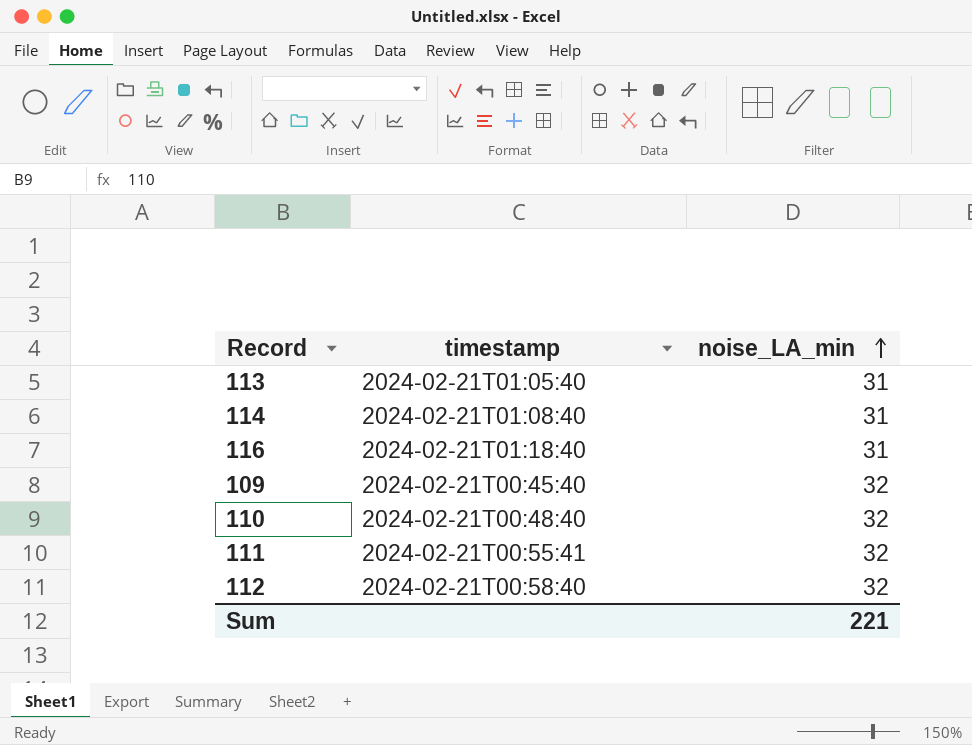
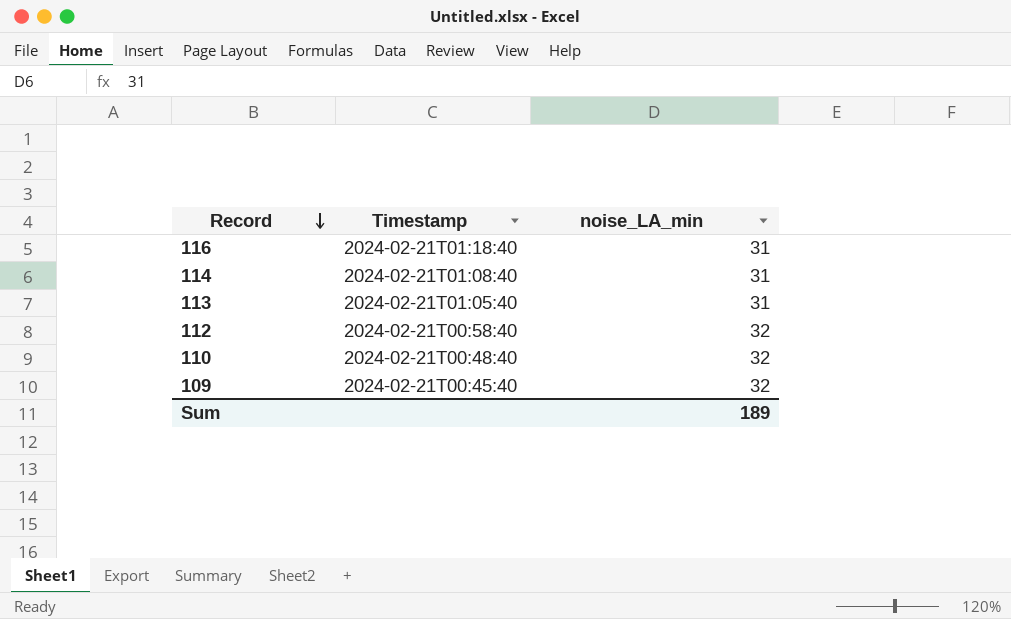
row order: noise_LA_min ascending -> Record descending
column name: timestamp -> Timestamp
row 111: 2024-02-21T00:55:41 | 32 -> none
Sum | noise_LA_min: 221 -> 189

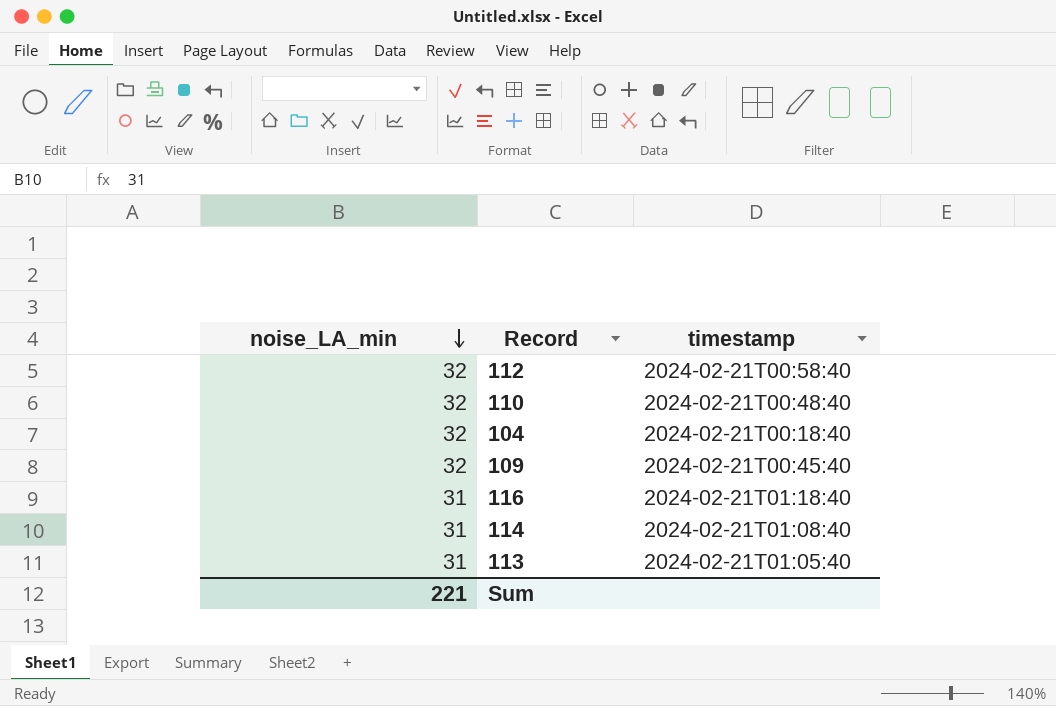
row order: Record descending -> noise_LA_min descending
column noise_LA_min | position: 3 -> 1
column name: Timestamp -> timestamp
row 104: none -> 32 | 2024-02-21T00:18:40
Sum | noise_LA_min: 189 -> 221

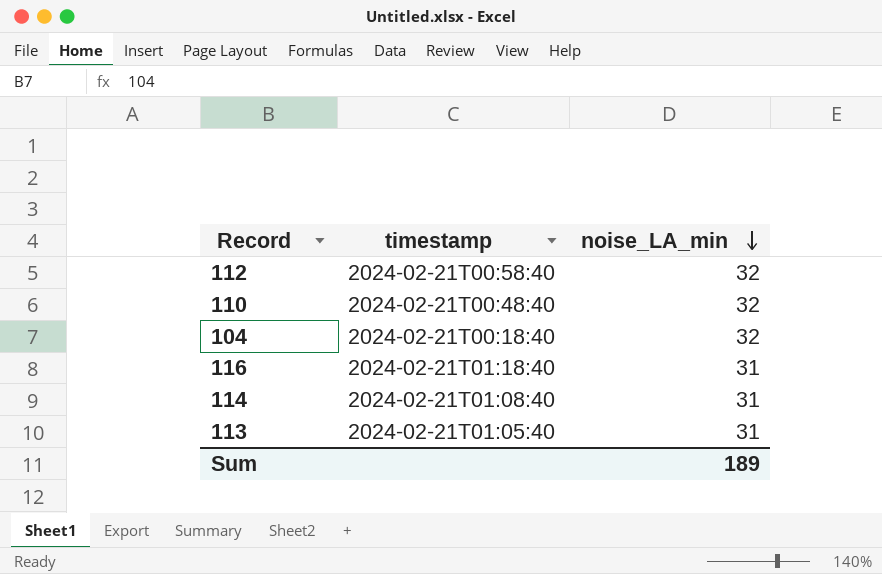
column noise_LA_min | position: 1 -> 3
row 109: 32 | 2024-02-21T00:45:40 -> none
Sum | noise_LA_min: 221 -> 189

